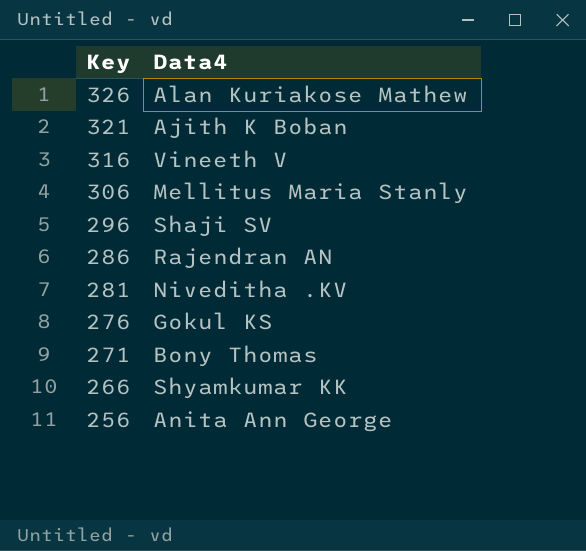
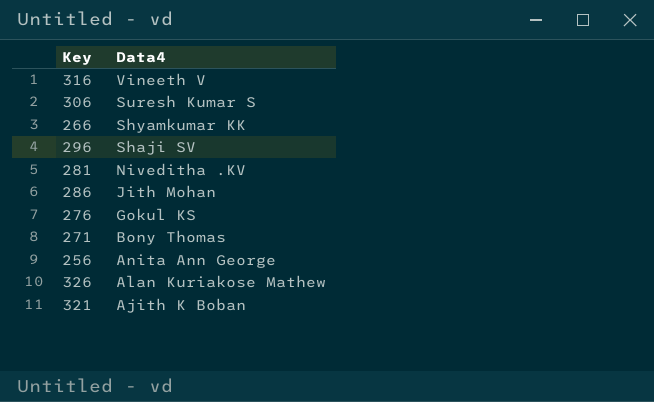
row order: Key descending -> Data4 descending
306 | Data4: Mellitus Maria Stanly -> Suresh Kumar S
286 | Data4: Rajendran AN -> Jith Mohan

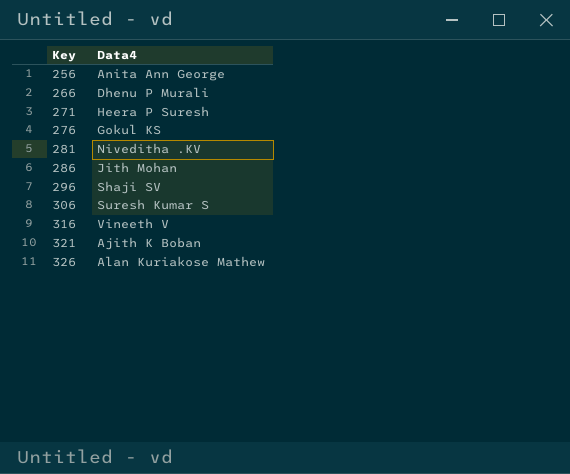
row order: Data4 descending -> Key ascending
266 | Data4: Shyamkumar KK -> Dhenu P Murali
271 | Data4: Bony Thomas -> Heera P Suresh

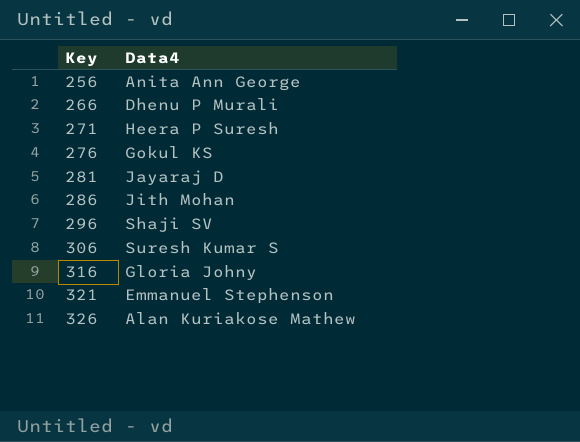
281 | Data4: Niveditha .KV -> Jayaraj D
316 | Data4: Vineeth V -> Gloria Johny
321 | Data4: Ajith K Boban -> Emmanuel Stephenson

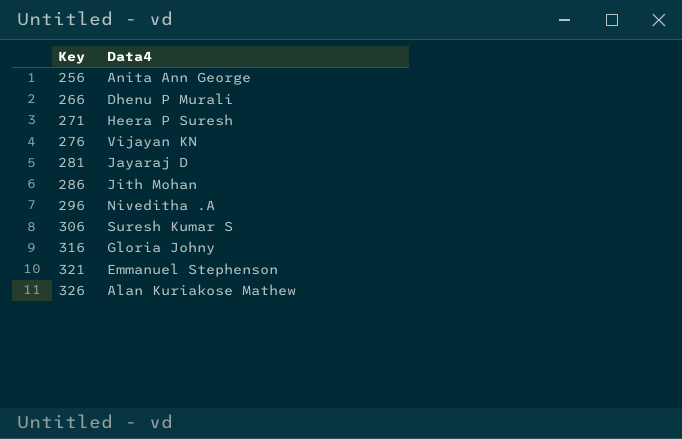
276 | Data4: Gokul KS -> Vijayan KN
296 | Data4: Shaji SV -> Niveditha .A

